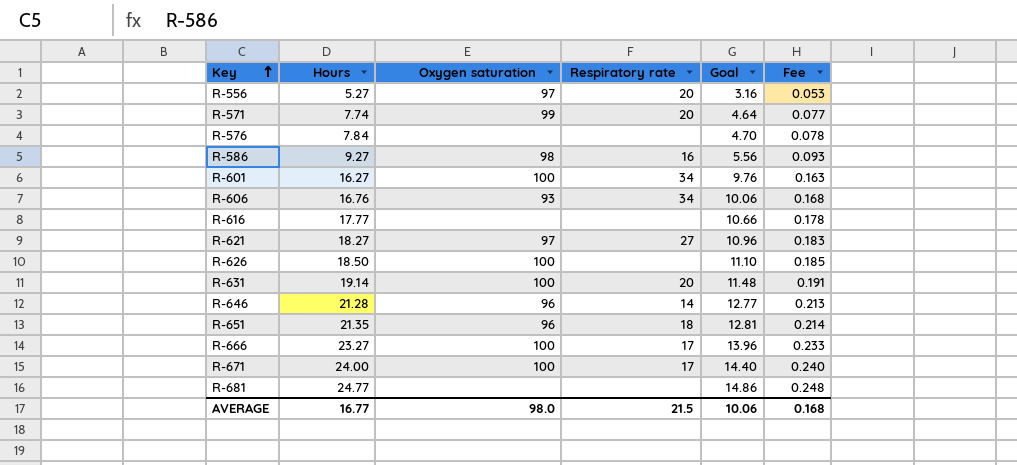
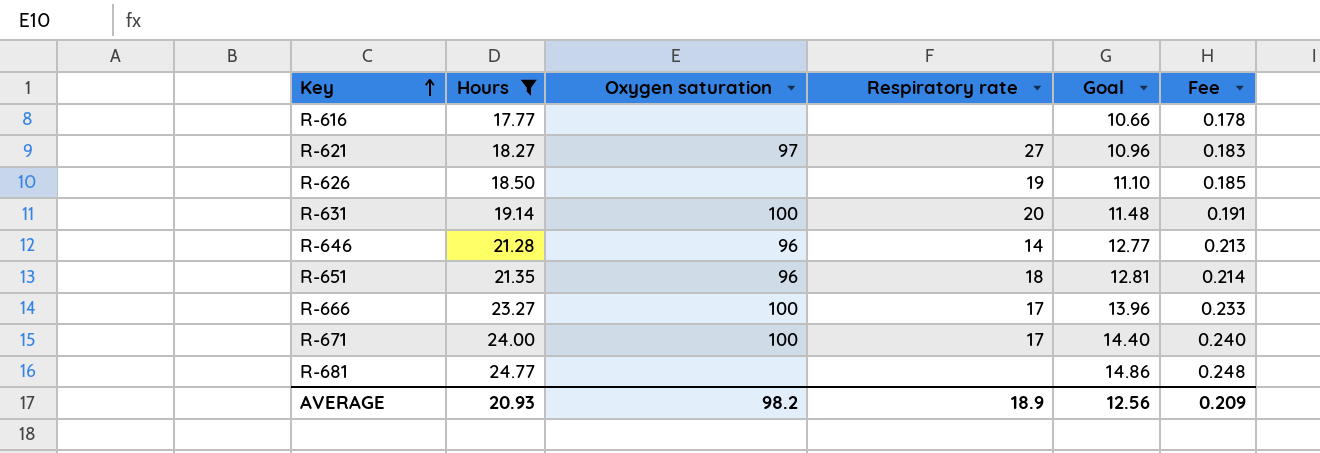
filter: none -> Hours >= 17.77
R-626 | Oxygen saturation: 100 -> none
R-626 | Respiratory rate: none -> 19
AVERAGE | Hours: 16.77 -> 20.93
AVERAGE | Oxygen saturation: 98.0 -> 98.2
AVERAGE | Respiratory rate: 21.5 -> 18.9
AVERAGE | Goal: 10.06 -> 12.56
AVERAGE | Fee: 0.168 -> 0.209

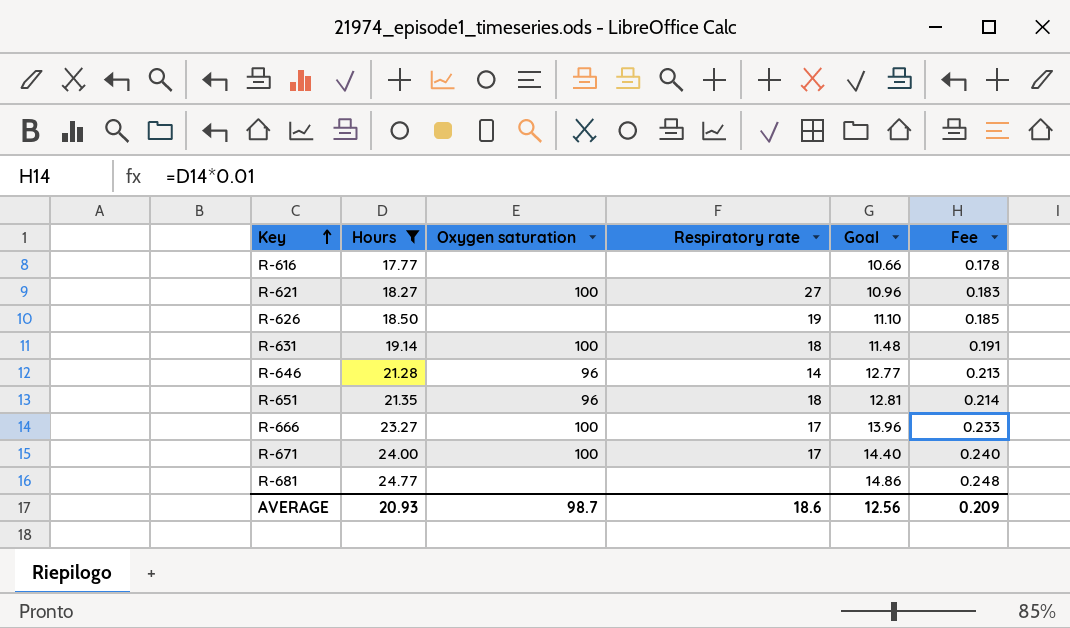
R-621 | Oxygen saturation: 97 -> 100
R-631 | Respiratory rate: 20 -> 18
AVERAGE | Oxygen saturation: 98.2 -> 98.7
AVERAGE | Respiratory rate: 18.9 -> 18.6

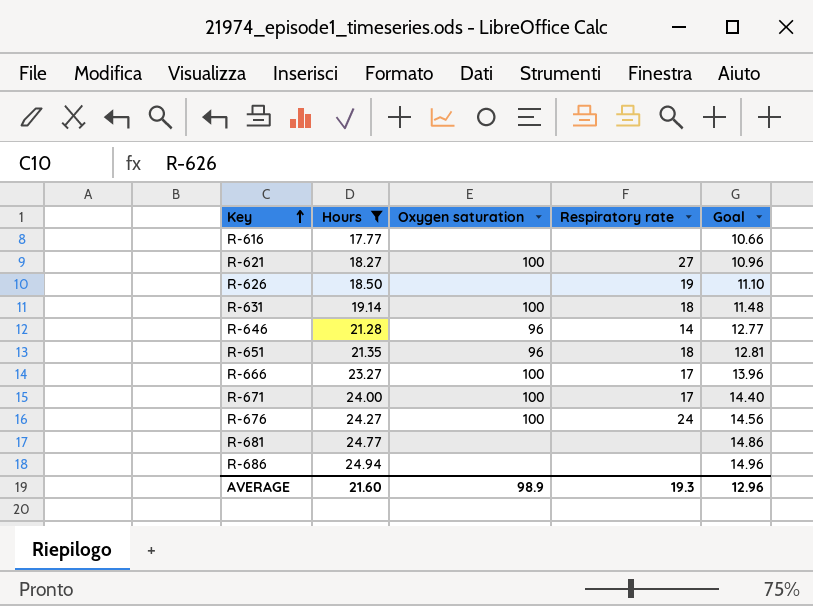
column Fee | formula: [Hours] * 0.01 -> none
row R-676: none -> 24.27 | 100 | 24 | 14.56
row R-686: none -> 24.94 | none | none | 14.96
AVERAGE | Hours: 20.93 -> 21.60
AVERAGE | Oxygen saturation: 98.7 -> 98.9
AVERAGE | Respiratory rate: 18.6 -> 19.3
AVERAGE | Goal: 12.56 -> 12.96

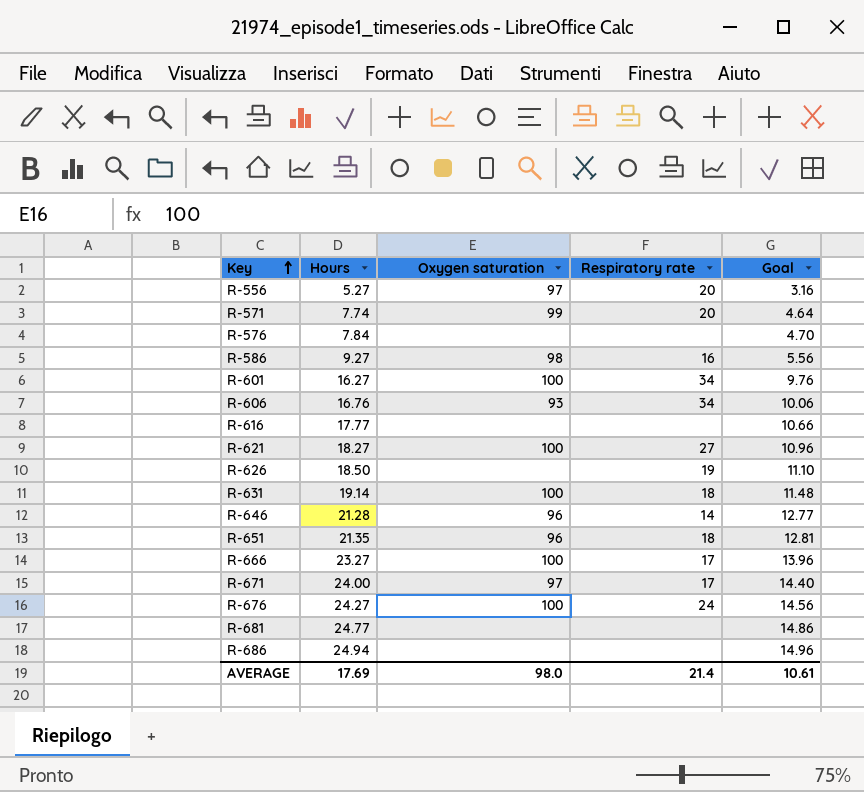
filter: Hours >= 17.77 -> none
R-671 | Oxygen saturation: 100 -> 97
AVERAGE | Hours: 21.60 -> 17.69
AVERAGE | Oxygen saturation: 98.9 -> 98.0
AVERAGE | Respiratory rate: 19.3 -> 21.4
AVERAGE | Goal: 12.96 -> 10.61

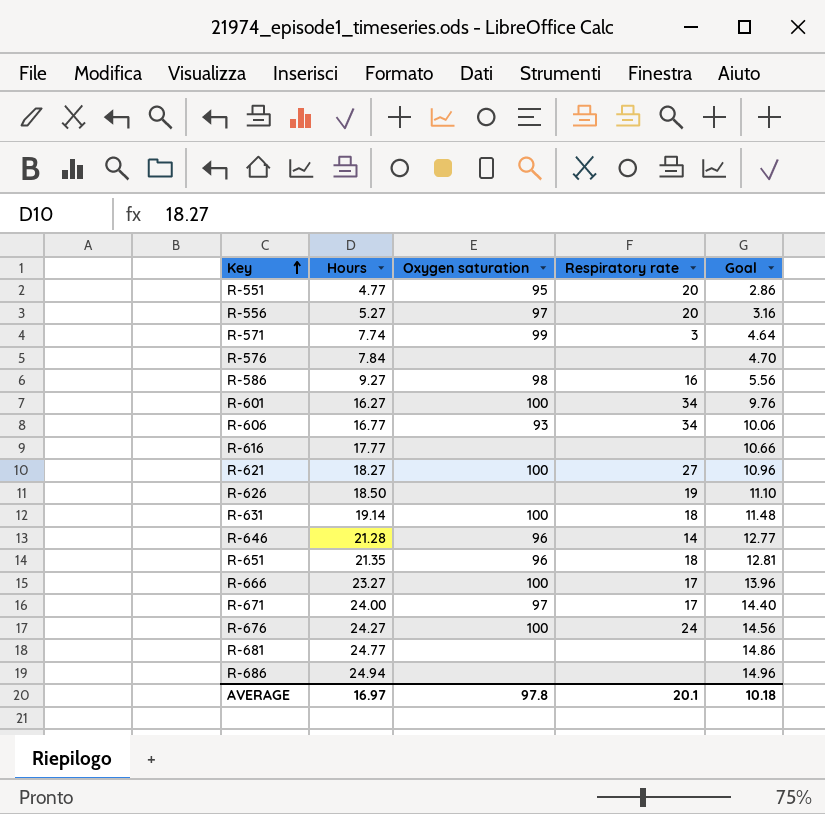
row R-551: none -> 4.77 | 95 | 20 | 2.86
R-571 | Respiratory rate: 20 -> 3
R-606 | Hours: 16.76 -> 16.77
AVERAGE | Hours: 17.69 -> 16.97
AVERAGE | Oxygen saturation: 98.0 -> 97.8
AVERAGE | Respiratory rate: 21.4 -> 20.1
AVERAGE | Goal: 10.61 -> 10.18

